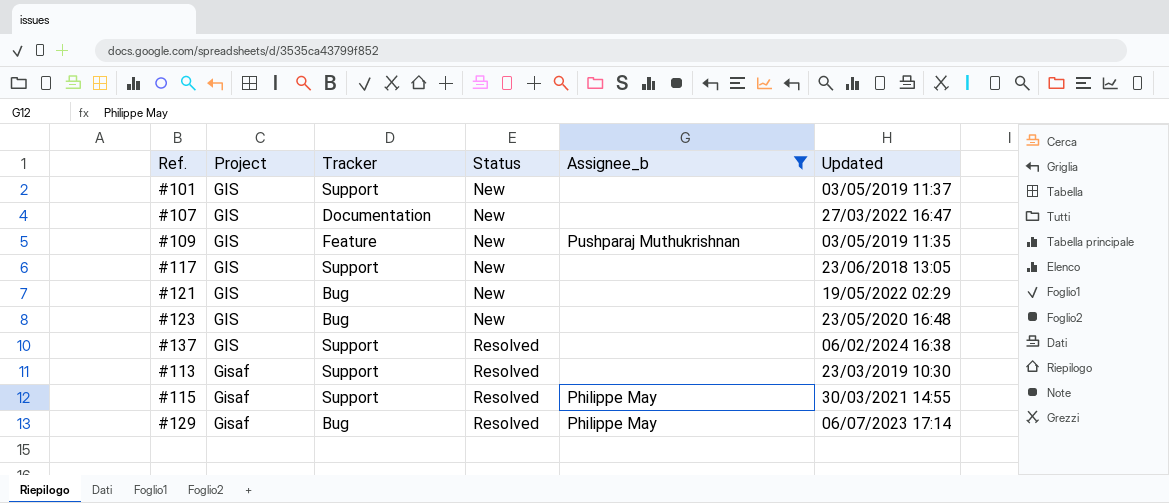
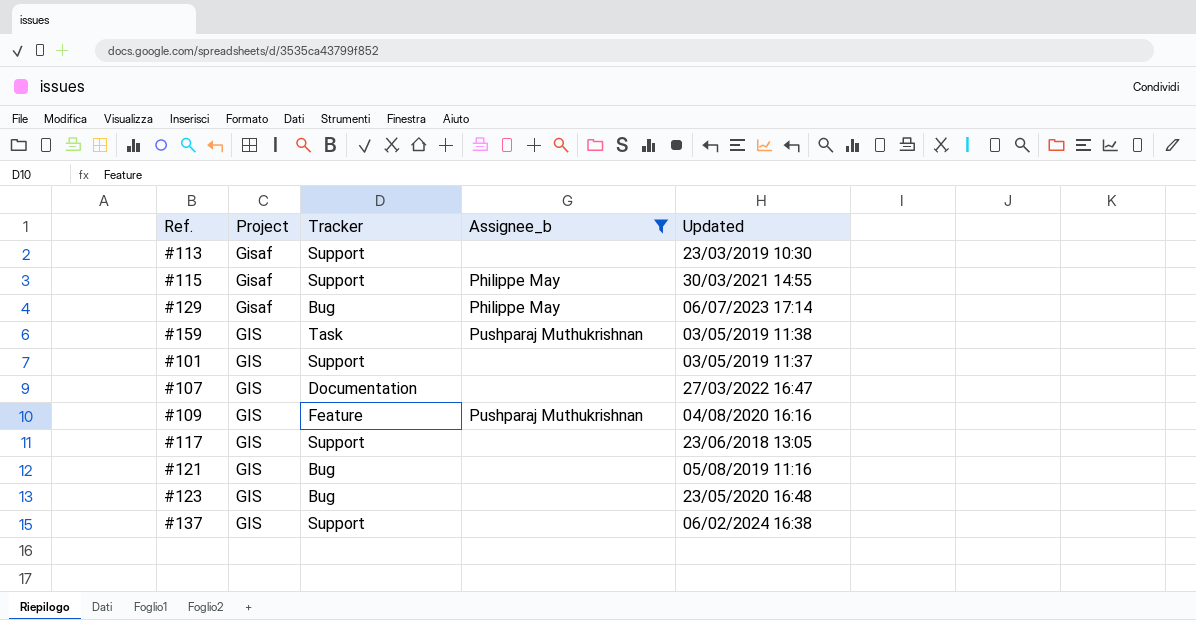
row order: Project ascending -> Project descending
column Status | position: 4 -> none
row #159: none -> GIS | Task | Pushparaj Muthukrishnan | 03/05/2019 11:38
#109 | Updated: 03/05/2019 11:35 -> 04/08/2020 16:16
#121 | Updated: 19/05/2022 02:29 -> 05/08/2019 11:16

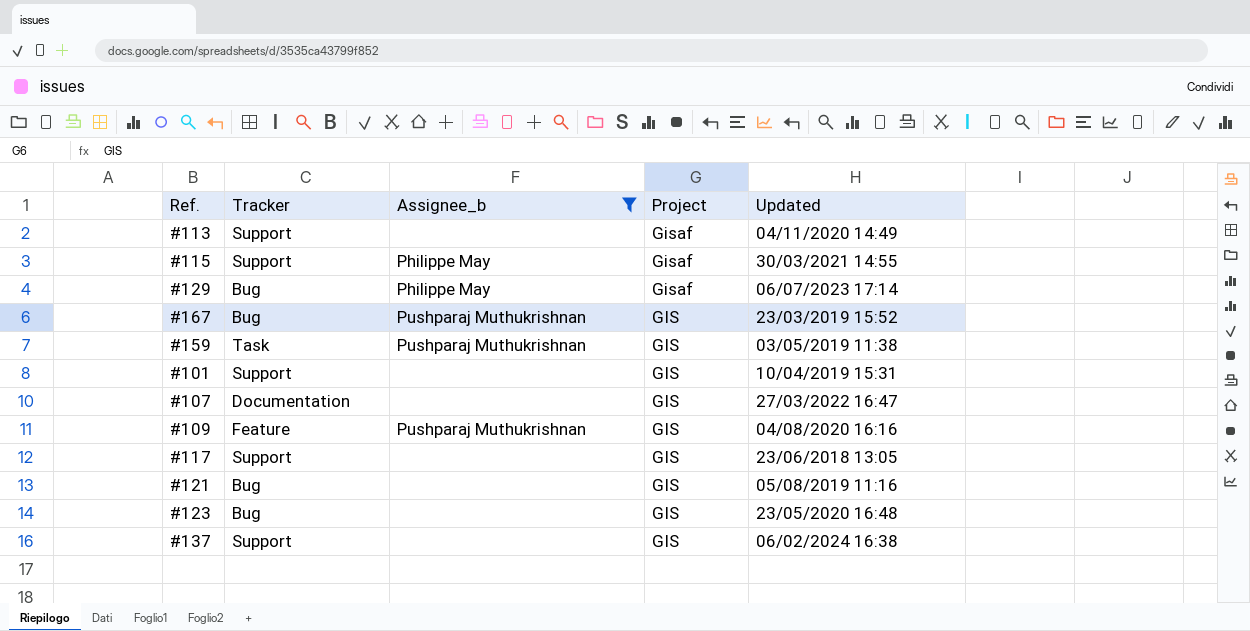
column Project | position: 2 -> 4
#113 | Updated: 23/03/2019 10:30 -> 04/11/2020 14:49
row #167: none -> Bug | Pushparaj Muthukrishnan | GIS | 23/03/2019 15:52
#101 | Updated: 03/05/2019 11:37 -> 10/04/2019 15:31

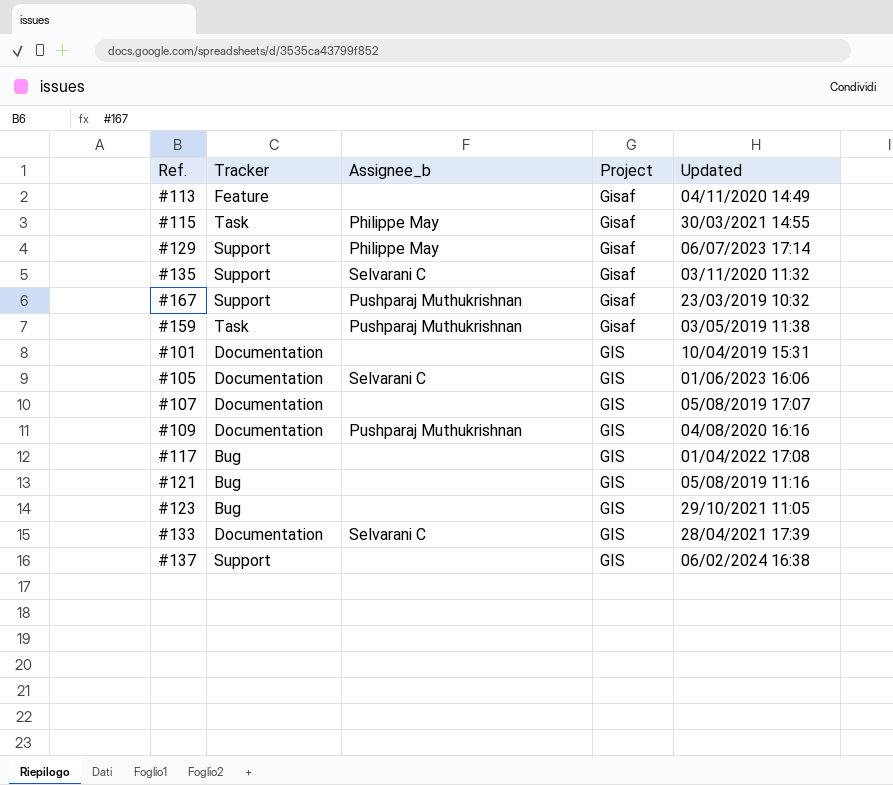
filter: Assignee_b != Selvarani C -> none
#113 | Tracker: Support -> Feature
#115 | Tracker: Support -> Task
#129 | Tracker: Bug -> Support
#167 | Tracker: Bug -> Support
#167 | Project: GIS -> Gisaf
#167 | Updated: 23/03/2019 15:52 -> 23/03/2019 10:32
#159 | Project: GIS -> Gisaf
#101 | Tracker: Support -> Documentation
#107 | Updated: 27/03/2022 16:47 -> 05/08/2019 17:07
#109 | Tracker: Feature -> Documentation
#117 | Tracker: Support -> Bug
#117 | Updated: 23/06/2018 13:05 -> 01/04/2022 17:08
#123 | Updated: 23/05/2020 16:48 -> 29/10/2021 11:05

